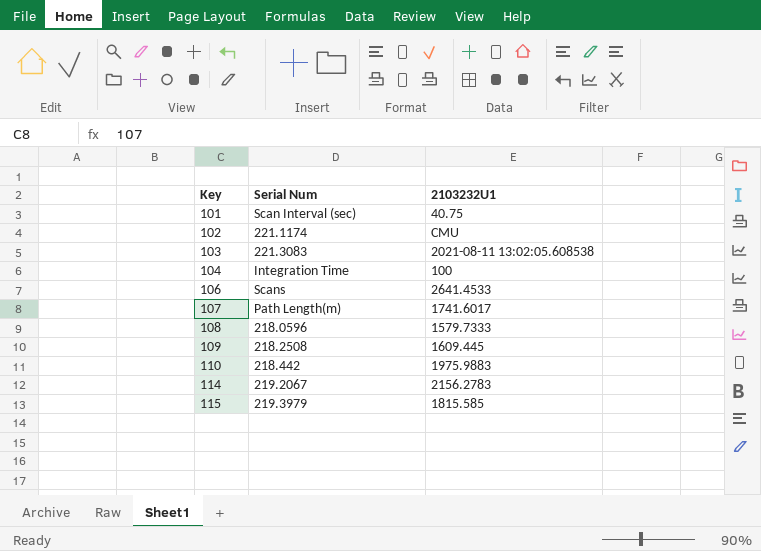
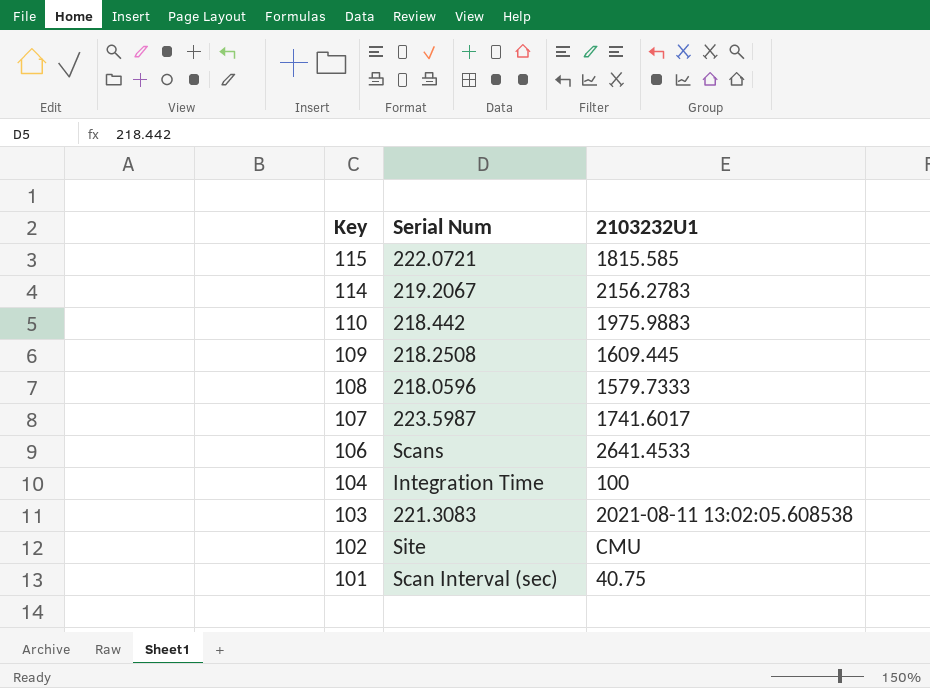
row order: Key ascending -> Key descending
115 | Serial Num: 219.3979 -> 222.0721
107 | Serial Num: Path Length(m) -> 223.5987
102 | Serial Num: 221.1174 -> Site

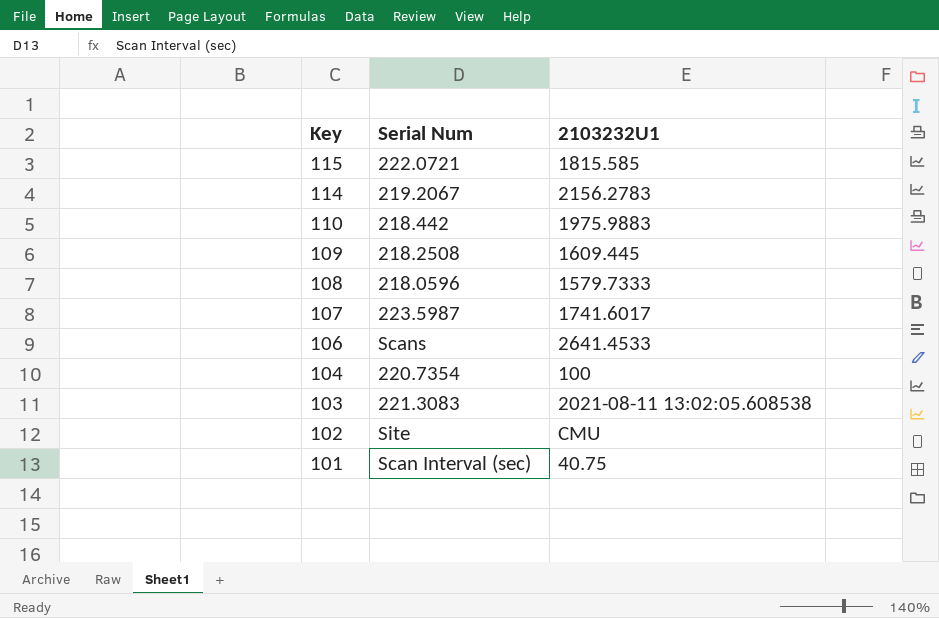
104 | Serial Num: Integration Time -> 220.7354

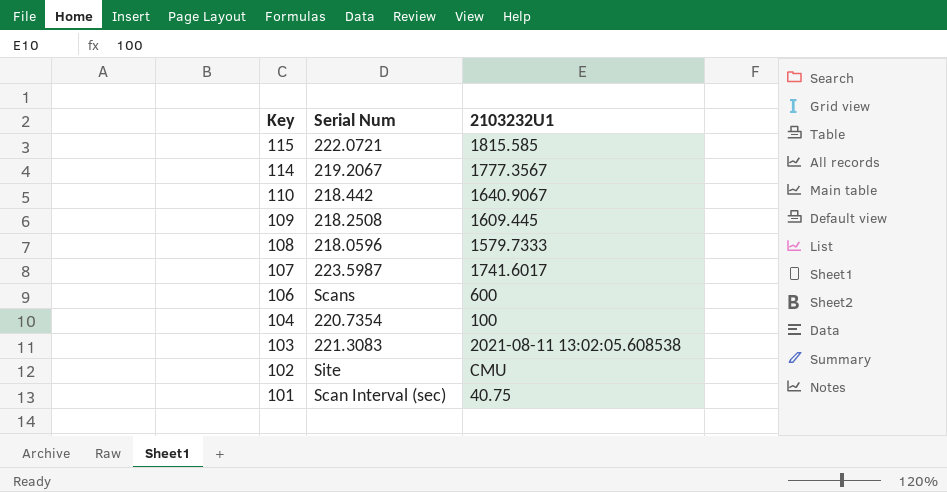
114 | 2103232U1: 2156.2783 -> 1777.3567
110 | 2103232U1: 1975.9883 -> 1640.9067
106 | 2103232U1: 2641.4533 -> 600

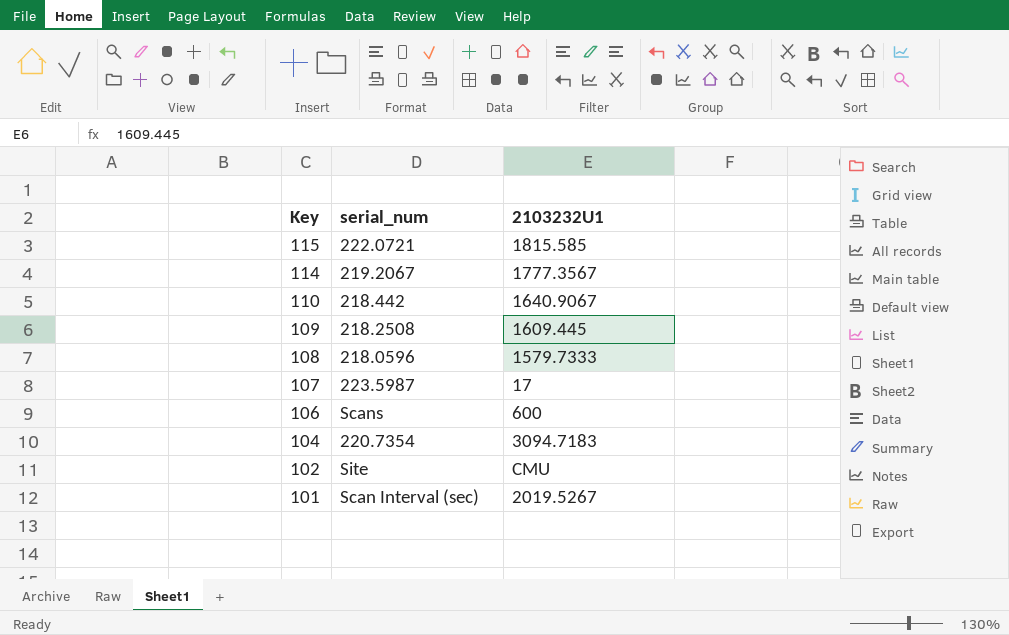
column name: Serial Num -> serial_num
row 103: 221.3083 | 2021-08-11 13:02:05.608538 -> none
107 | 2103232U1: 1741.6017 -> 17
104 | 2103232U1: 100 -> 3094.7183
101 | 2103232U1: 40.75 -> 2019.5267

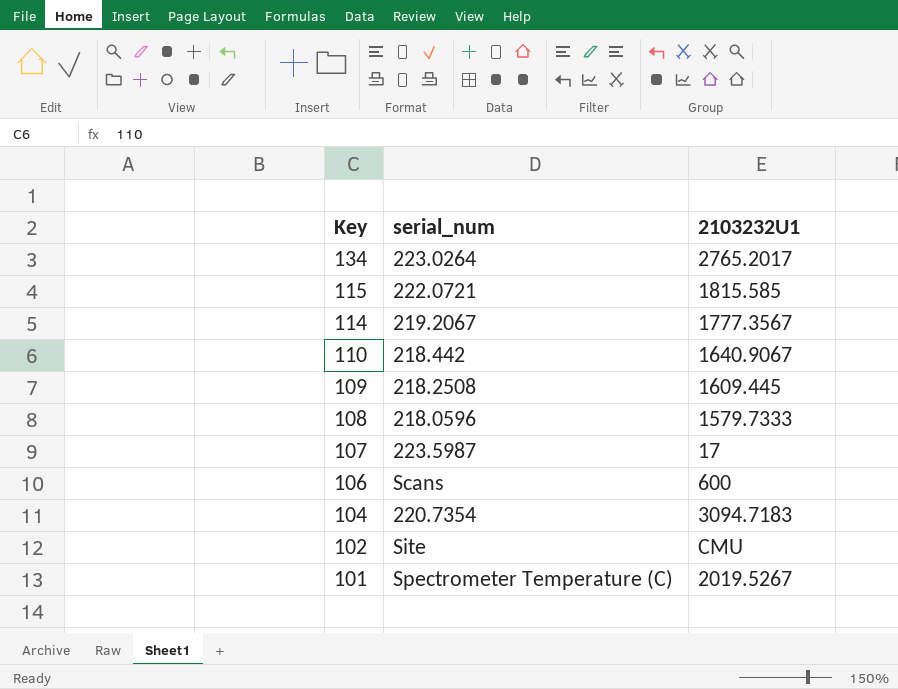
row 134: none -> 223.0264 | 2765.2017
101 | serial_num: Scan Interval (sec) -> Spectrometer Temperature (C)

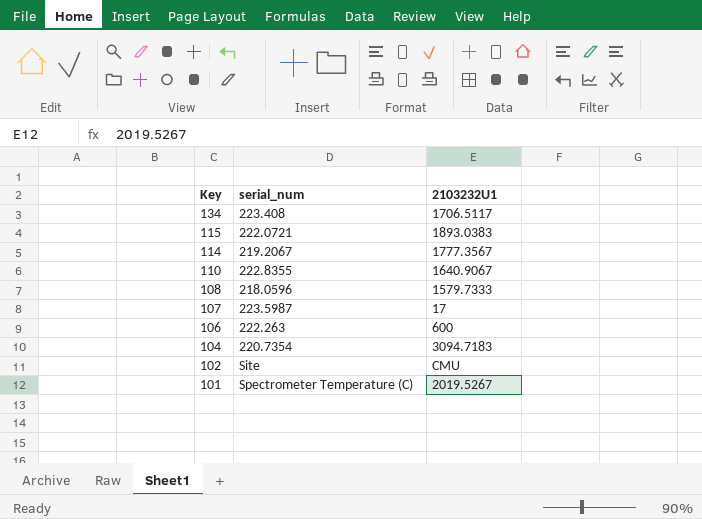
row 109: 218.2508 | 1609.445 -> none
134 | serial_num: 223.0264 -> 223.408
134 | 2103232U1: 2765.2017 -> 1706.5117
115 | 2103232U1: 1815.585 -> 1893.0383
110 | serial_num: 218.442 -> 222.8355
106 | serial_num: Scans -> 222.263

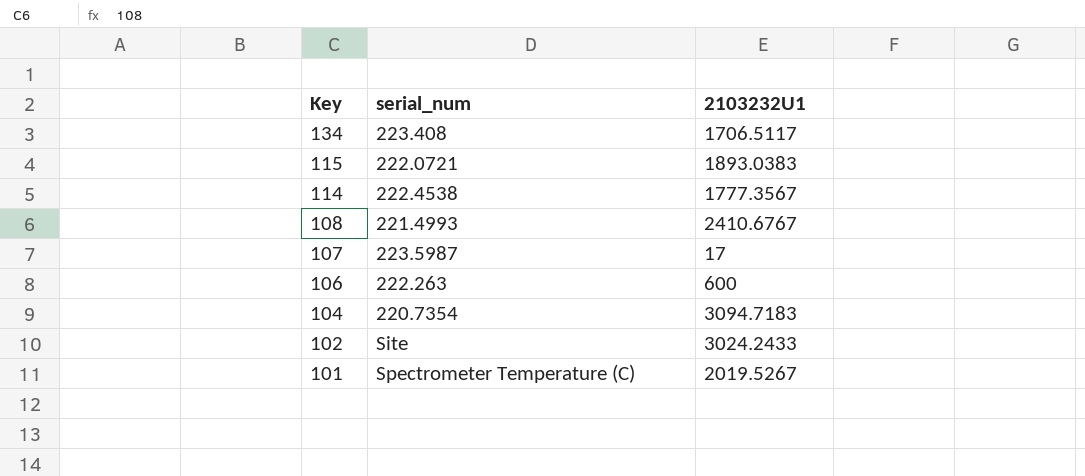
row 110: 222.8355 | 1640.9067 -> none
114 | serial_num: 219.2067 -> 222.4538
108 | serial_num: 218.0596 -> 221.4993
108 | 2103232U1: 1579.7333 -> 2410.6767
102 | 2103232U1: CMU -> 3024.2433

